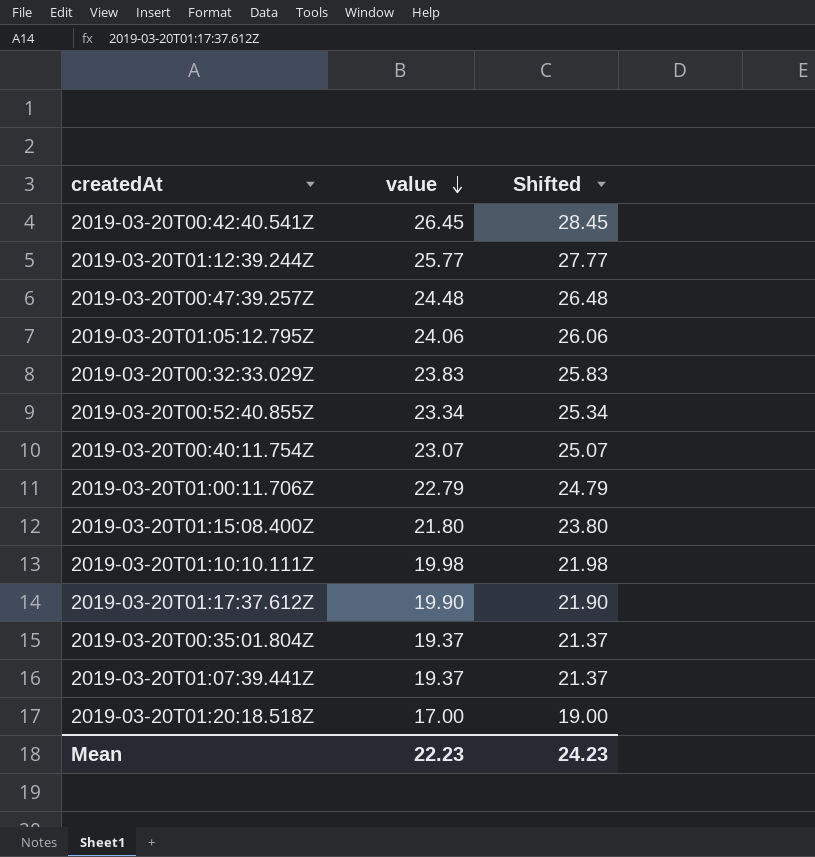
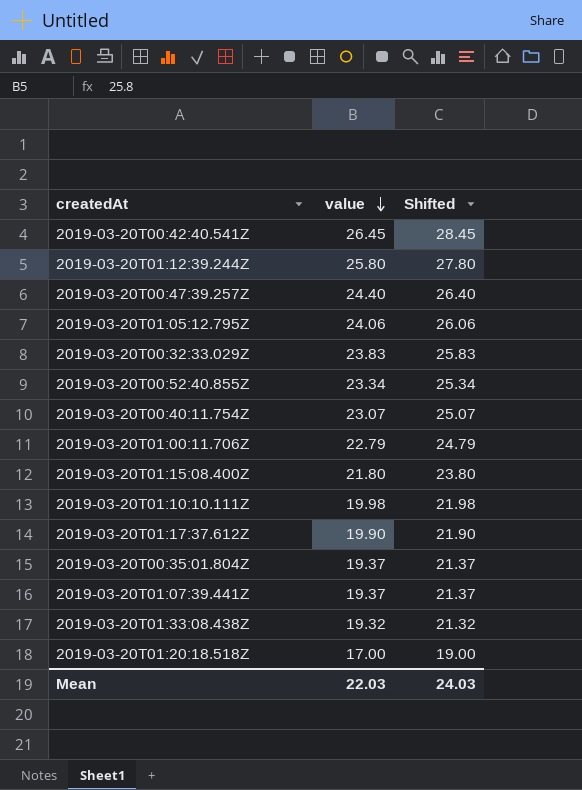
2019-03-20T01:12:39.244Z | value: 25.77 -> 25.80
2019-03-20T01:12:39.244Z | Shifted: 27.77 -> 27.80
2019-03-20T00:47:39.257Z | value: 24.48 -> 24.40
2019-03-20T00:47:39.257Z | Shifted: 26.48 -> 26.40
row 2019-03-20T01:33:08.438Z: none -> 19.32 | 21.32
Mean | value: 22.23 -> 22.03
Mean | Shifted: 24.23 -> 24.03

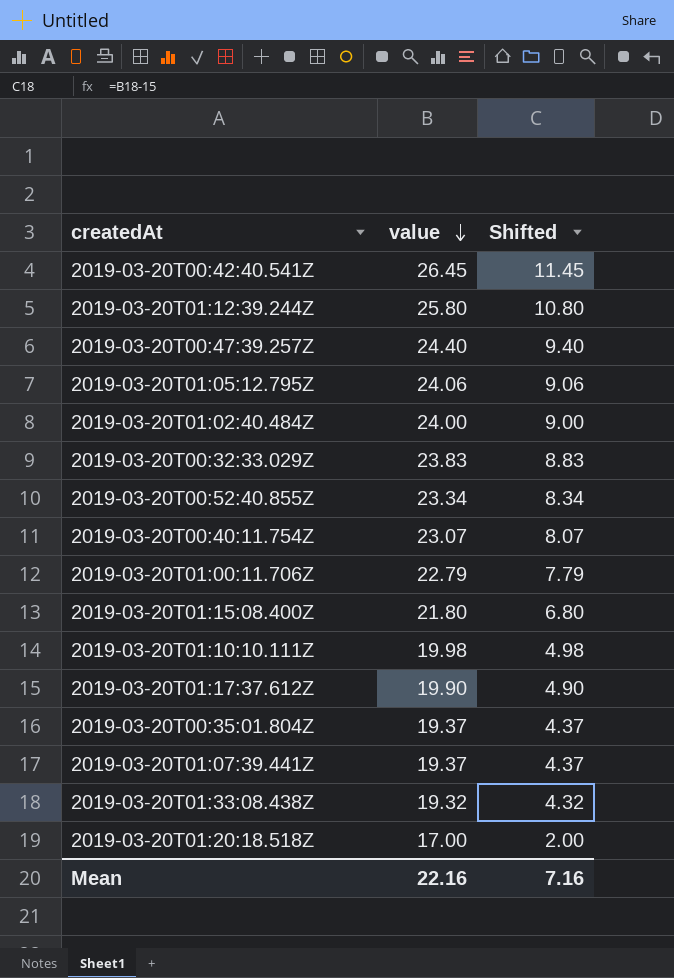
column Shifted | formula: [value] + 2 -> [value] - 15
row 2019-03-20T01:02:40.484Z: none -> 24.00 | 9.00
Mean | value: 22.03 -> 22.16
Mean | Shifted: 24.03 -> 7.16

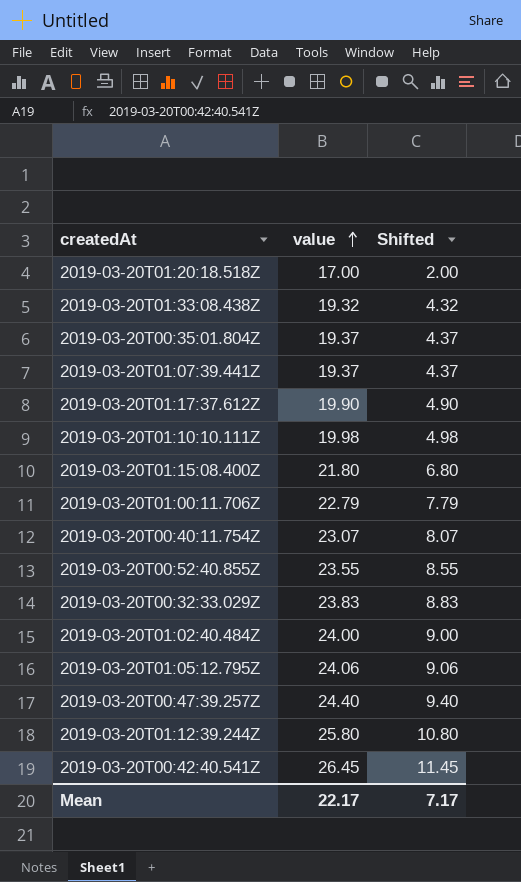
row order: value descending -> value ascending
2019-03-20T00:52:40.855Z | value: 23.34 -> 23.55
2019-03-20T00:52:40.855Z | Shifted: 8.34 -> 8.55
Mean | value: 22.16 -> 22.17
Mean | Shifted: 7.16 -> 7.17

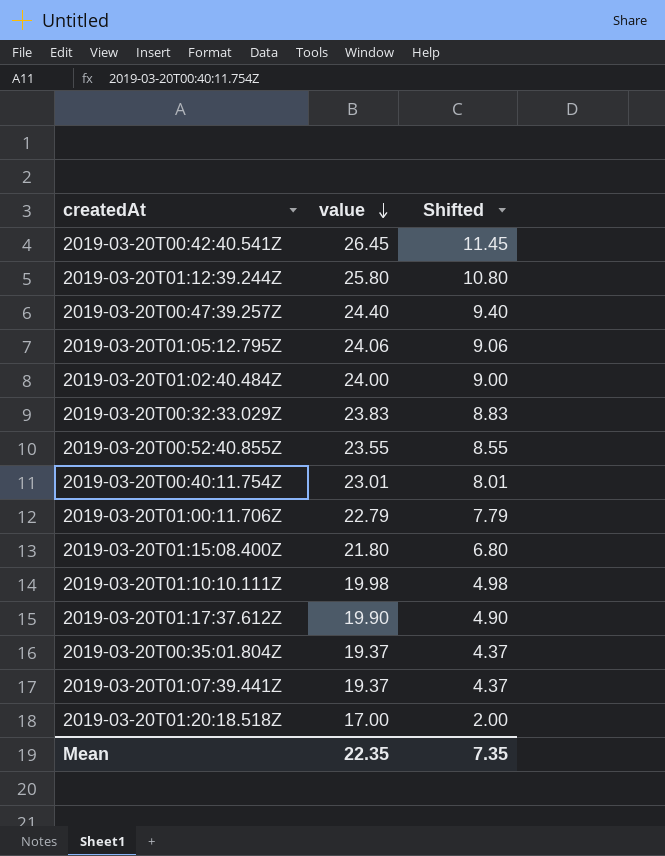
row order: value ascending -> value descending
row 2019-03-20T01:33:08.438Z: 19.32 | 4.32 -> none
2019-03-20T00:40:11.754Z | value: 23.07 -> 23.01
2019-03-20T00:40:11.754Z | Shifted: 8.07 -> 8.01
Mean | value: 22.17 -> 22.35
Mean | Shifted: 7.17 -> 7.35

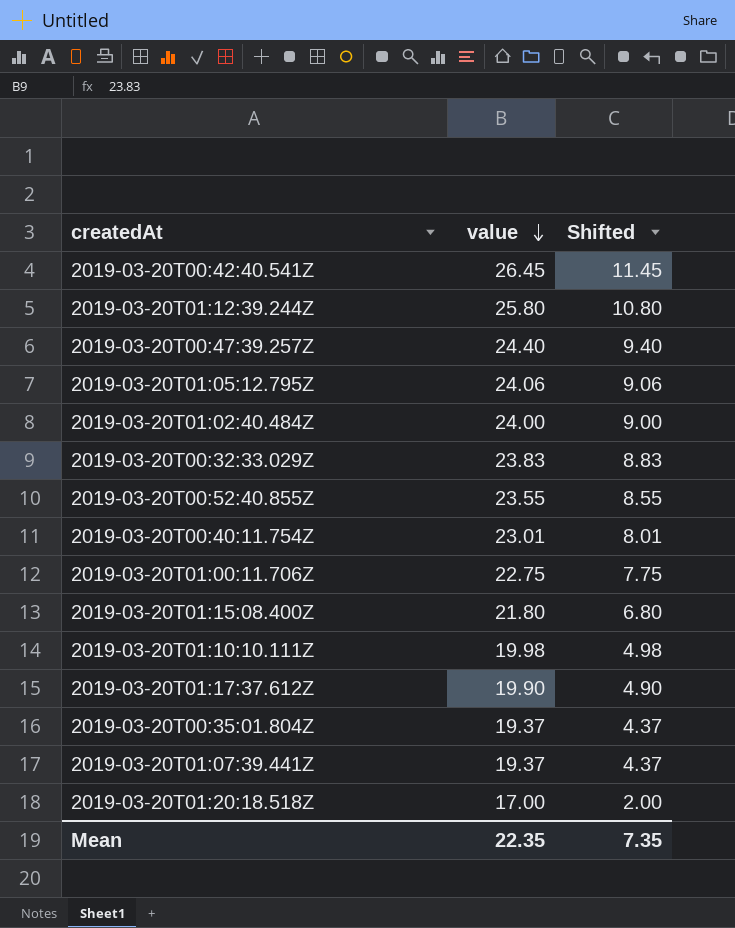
2019-03-20T01:00:11.706Z | value: 22.79 -> 22.75
2019-03-20T01:00:11.706Z | Shifted: 7.79 -> 7.75

